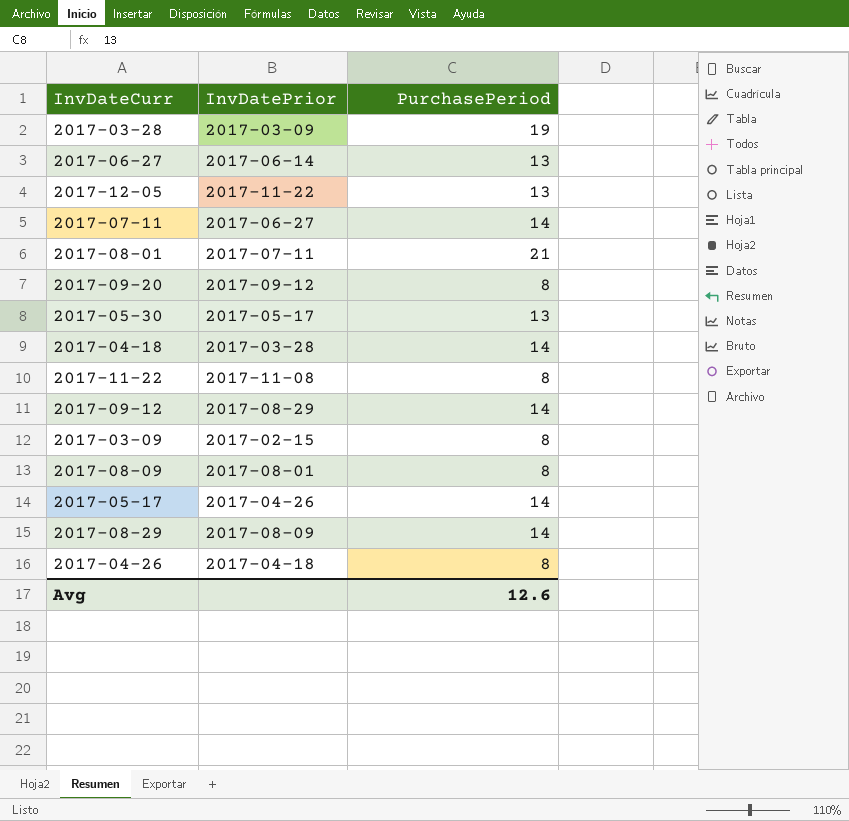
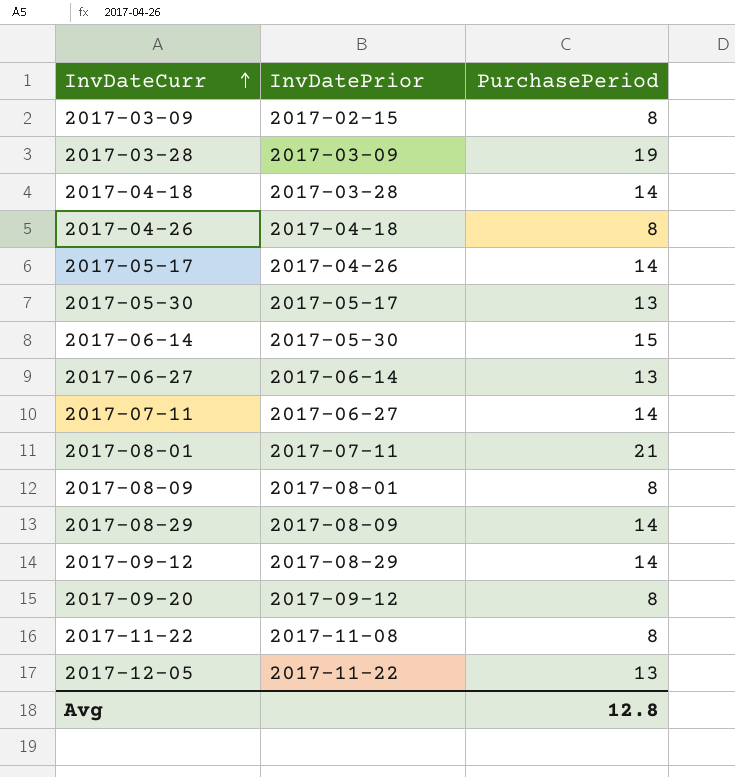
row order: none -> InvDateCurr ascending
row 2017-06-14: none -> 2017-05-30 | 15
Avg | PurchasePeriod: 12.6 -> 12.8

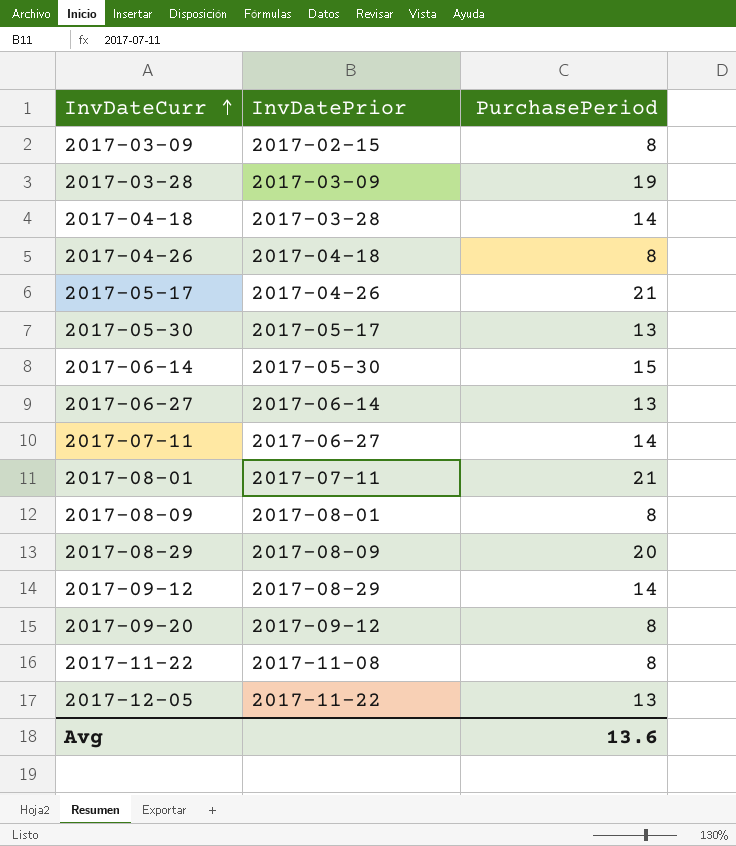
2017-05-17 | PurchasePeriod: 14 -> 21
2017-08-29 | PurchasePeriod: 14 -> 20
Avg | PurchasePeriod: 12.8 -> 13.6

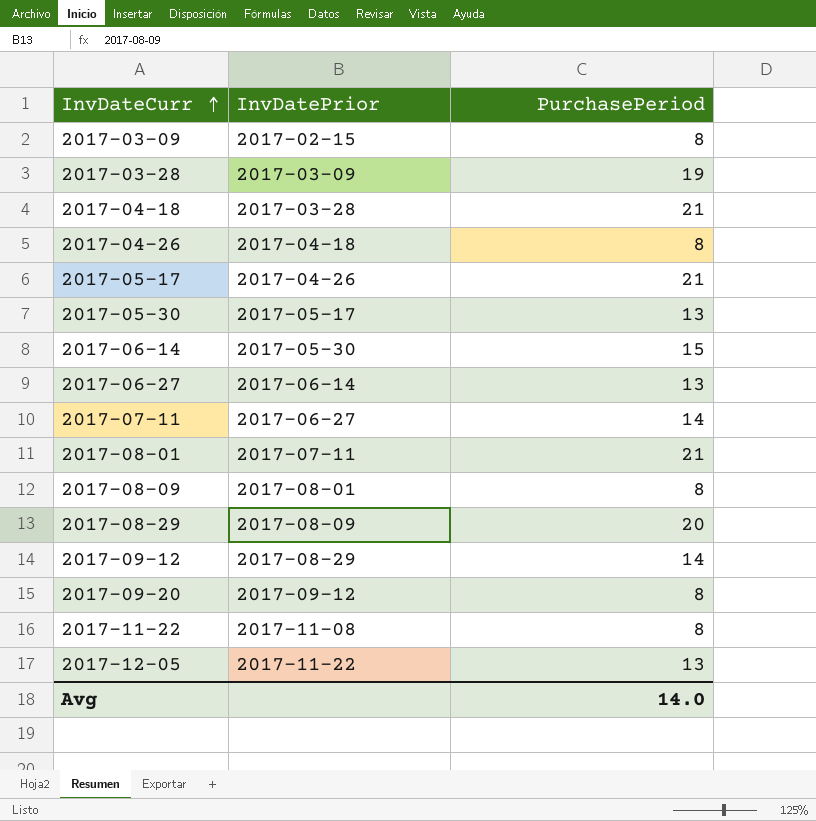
2017-04-18 | PurchasePeriod: 14 -> 21
Avg | PurchasePeriod: 13.6 -> 14.0

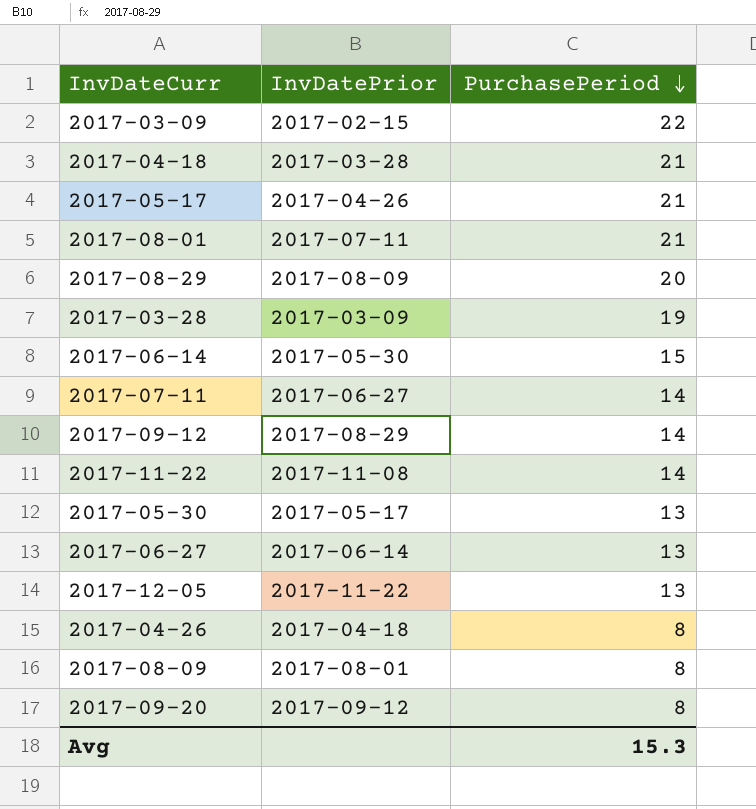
row order: InvDateCurr ascending -> PurchasePeriod descending
2017-03-09 | PurchasePeriod: 8 -> 22
2017-11-22 | PurchasePeriod: 8 -> 14
Avg | PurchasePeriod: 14.0 -> 15.3

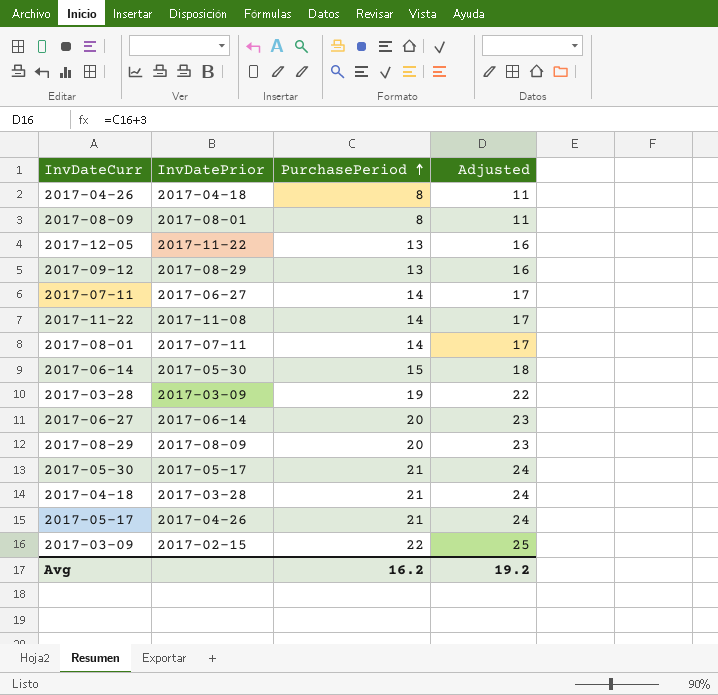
row order: PurchasePeriod descending -> PurchasePeriod ascending
column Adjusted | formula: none -> [PurchasePeriod] + 3
row 2017-09-20: 2017-09-12 | 8 -> none
2017-09-12 | PurchasePeriod: 14 -> 13
2017-08-01 | PurchasePeriod: 21 -> 14
2017-06-27 | PurchasePeriod: 13 -> 20
2017-05-30 | PurchasePeriod: 13 -> 21
Avg | PurchasePeriod: 15.3 -> 16.2

